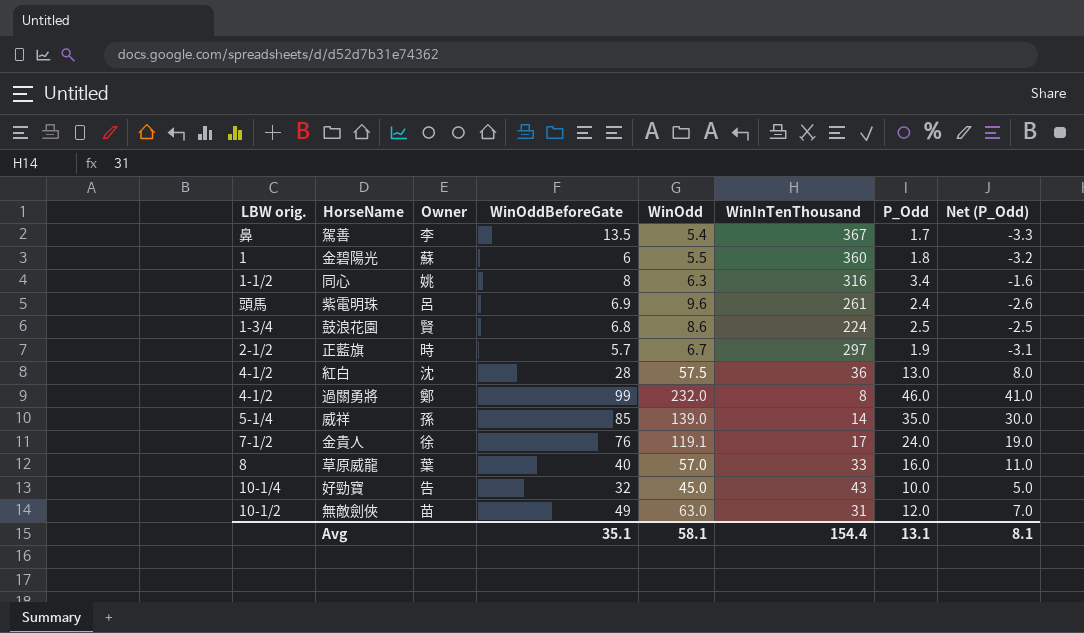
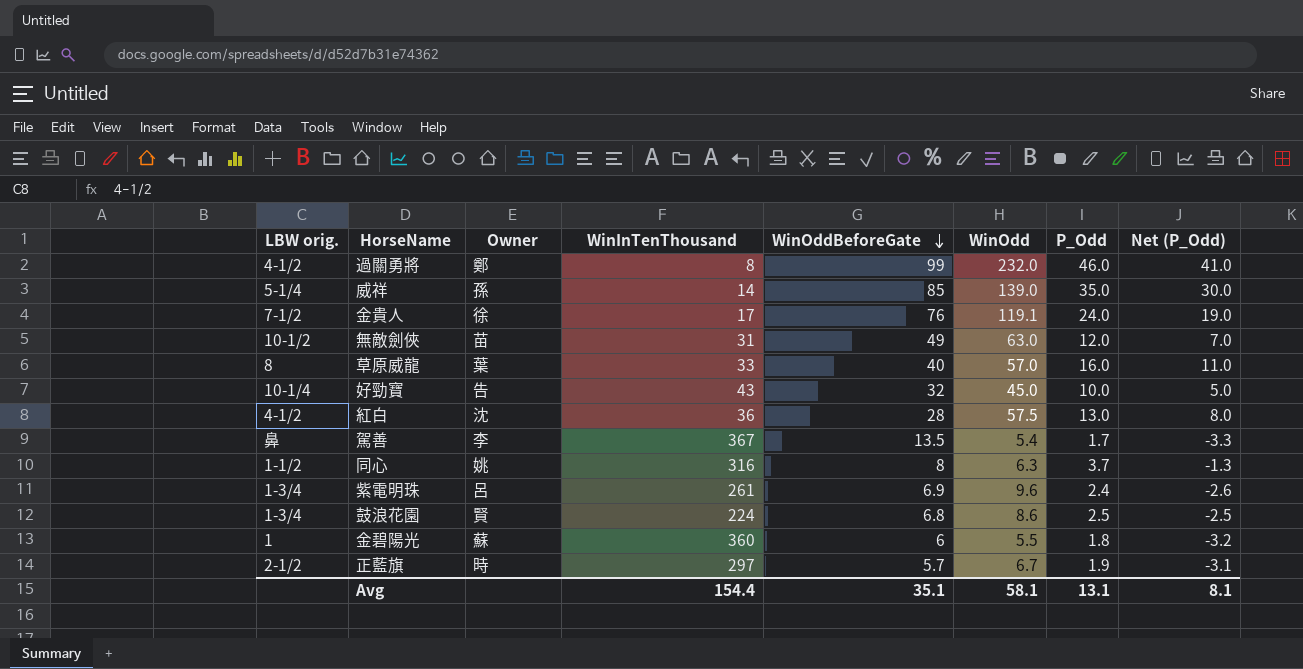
row order: none -> WinOddBeforeGate descending
column WinInTenThousand | position: 6 -> 4
同心 | P_Odd: 3.4 -> 3.7
同心 | Net (P_Odd): -1.6 -> -1.3
紫電明珠 | LBW orig.: 頭馬 -> 1-3/4

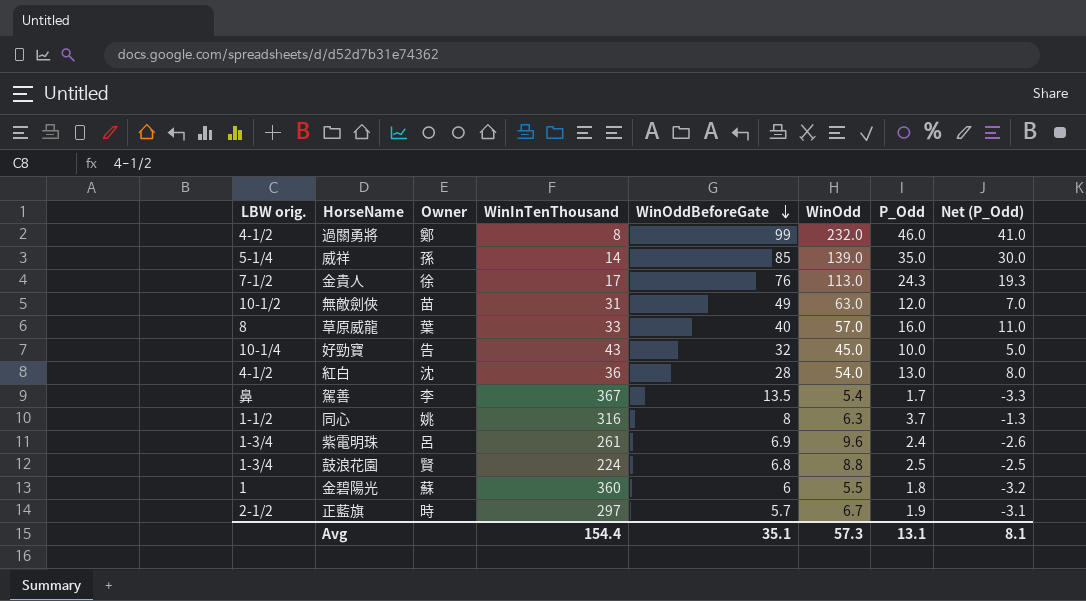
金貴人 | WinOdd: 119.1 -> 113.0
金貴人 | P_Odd: 24.0 -> 24.3
金貴人 | Net (P_Odd): 19.0 -> 19.3
紅白 | WinOdd: 57.5 -> 54.0
鼓浪花園 | WinOdd: 8.6 -> 8.8
Avg | WinOdd: 58.1 -> 57.3

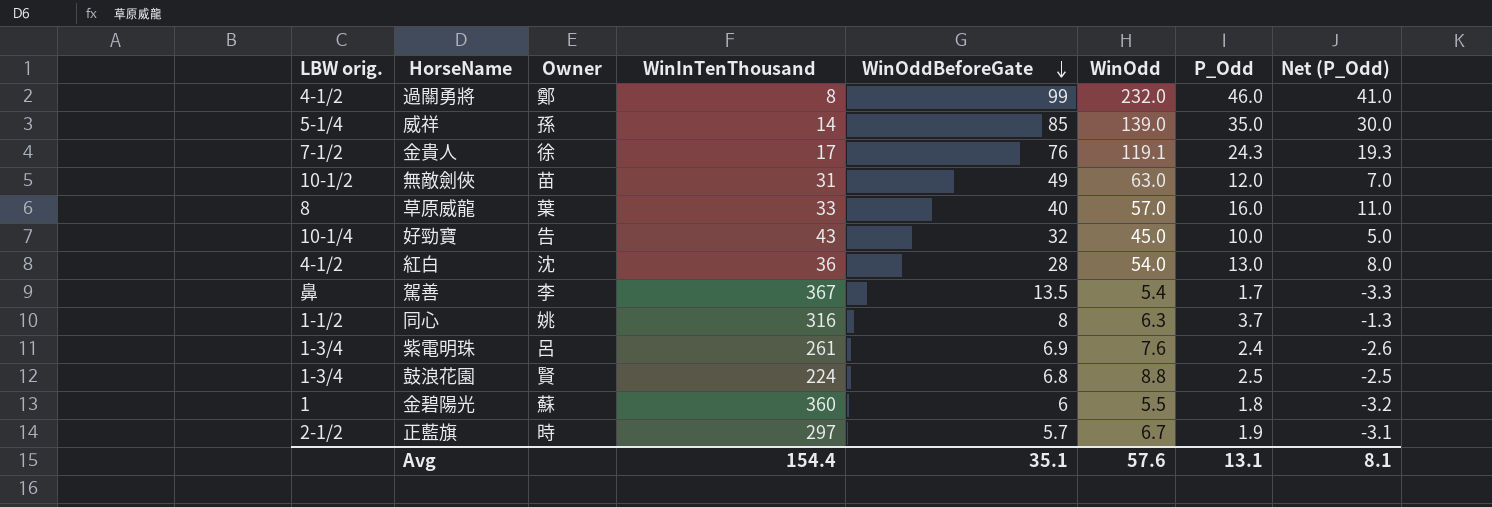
金貴人 | WinOdd: 113.0 -> 119.1
紫電明珠 | WinOdd: 9.6 -> 7.6
Avg | WinOdd: 57.3 -> 57.6

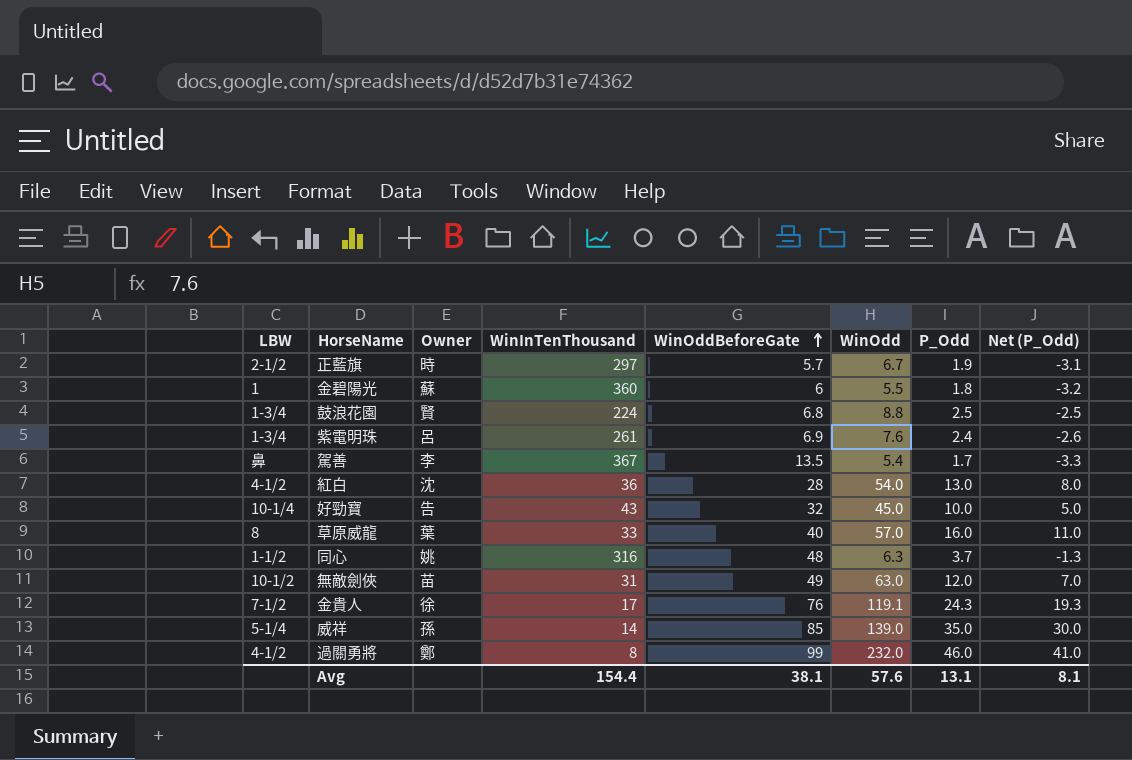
row order: WinOddBeforeGate descending -> WinOddBeforeGate ascending
column name: LBW orig. -> LBW
同心 | WinOddBeforeGate: 8 -> 48
Avg | WinOddBeforeGate: 35.1 -> 38.1

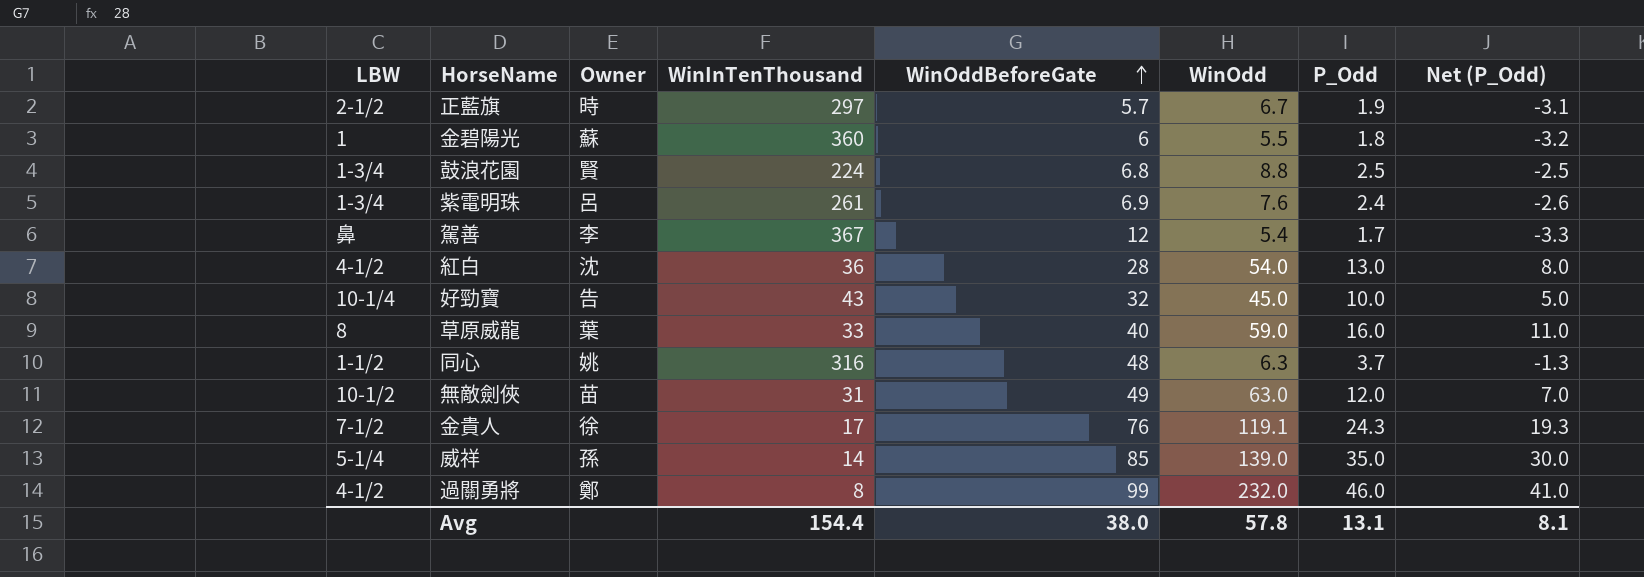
駕善 | WinOddBeforeGate: 13.5 -> 12
草原威龍 | WinOdd: 57.0 -> 59.0
Avg | WinOddBeforeGate: 38.1 -> 38.0
Avg | WinOdd: 57.6 -> 57.8

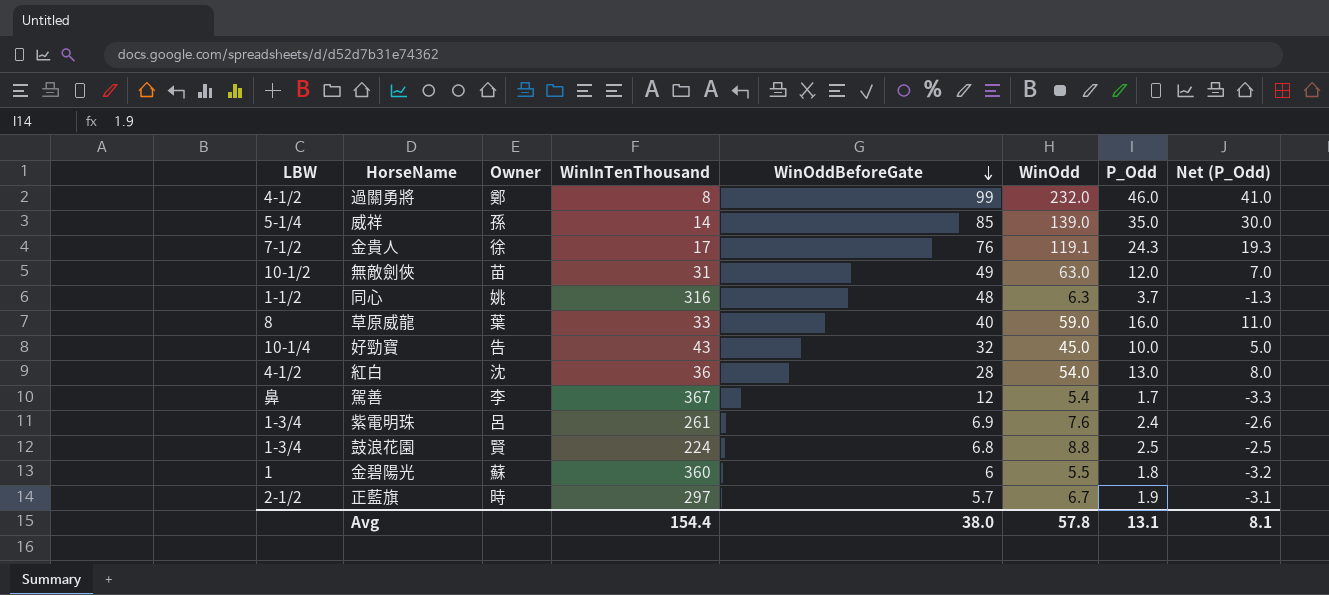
row order: WinOddBeforeGate ascending -> WinOddBeforeGate descending

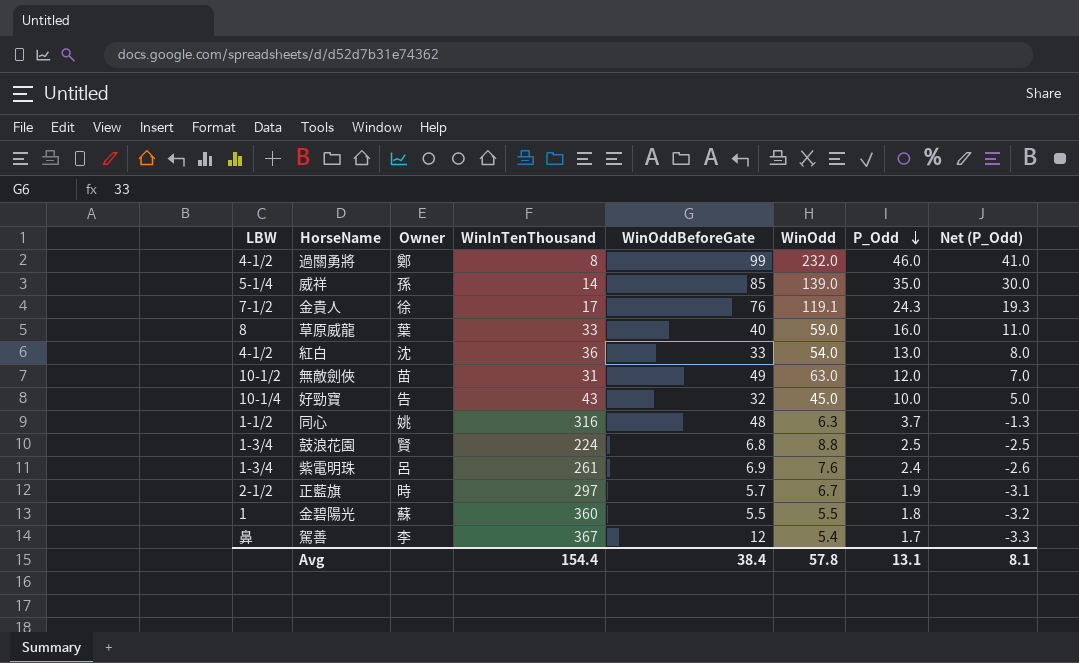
row order: WinOddBeforeGate descending -> P_Odd descending
紅白 | WinOddBeforeGate: 28 -> 33
金碧陽光 | WinOddBeforeGate: 6 -> 5.5
Avg | WinOddBeforeGate: 38.0 -> 38.4

